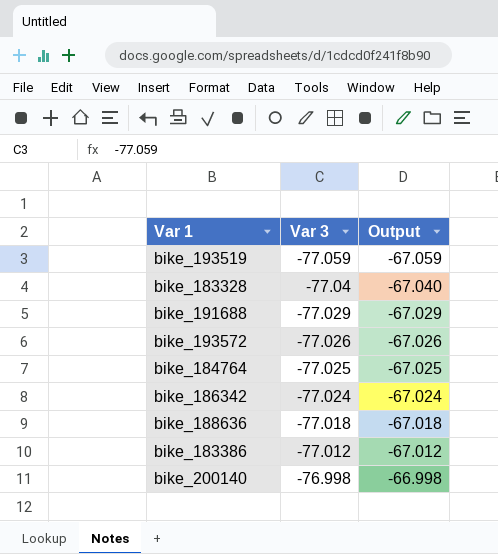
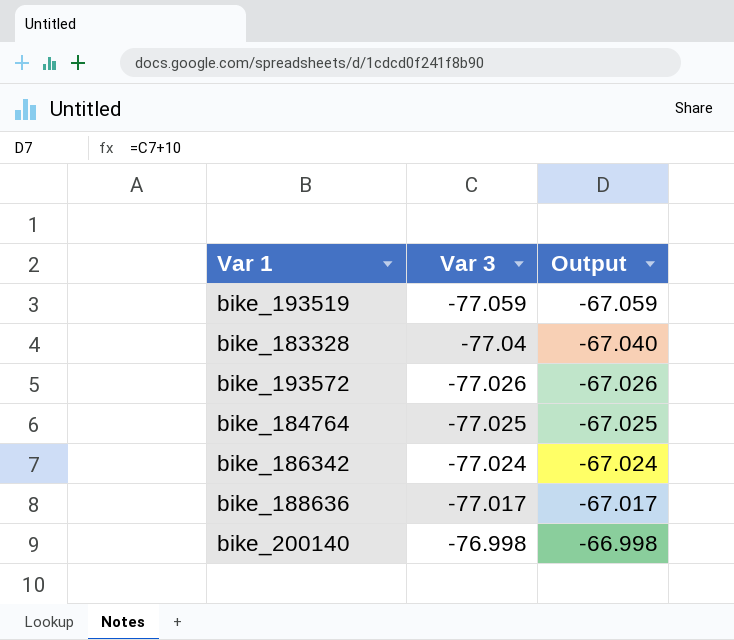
row bike_191688: -77.029 | -67.029 -> none
row bike_183386: -77.012 | -67.012 -> none
bike_188636 | Var 3: -77.018 -> -77.017
bike_188636 | Output: -67.018 -> -67.017

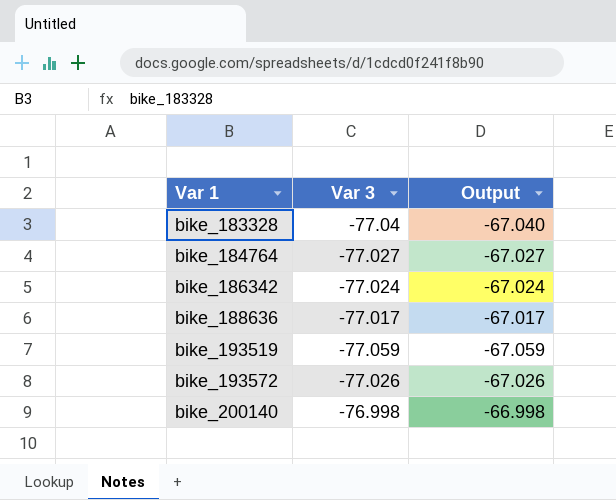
row order: Var 3 ascending -> Var 1 ascending
bike_184764 | Var 3: -77.025 -> -77.027
bike_184764 | Output: -67.025 -> -67.027

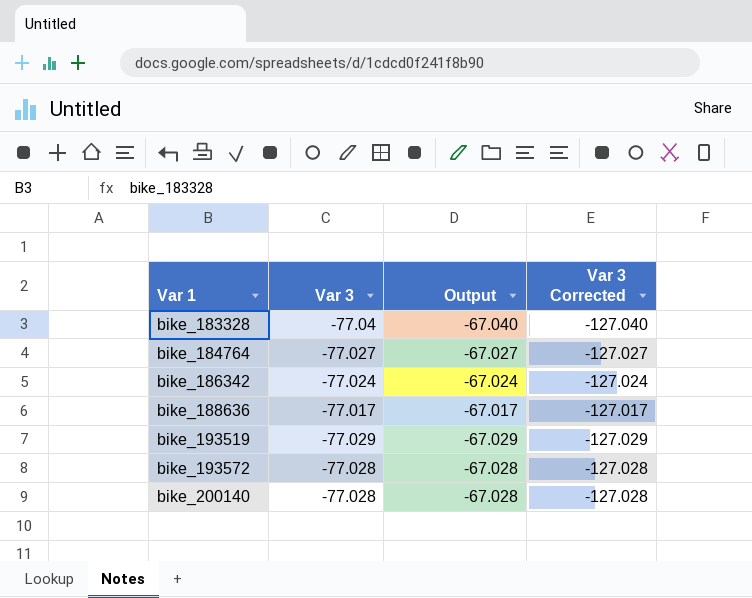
column Var 3 Corrected | formula: none -> [Var 3] - 50
bike_193519 | Var 3: -77.059 -> -77.029
bike_193519 | Output: -67.059 -> -67.029
bike_193572 | Var 3: -77.026 -> -77.028
bike_193572 | Output: -67.026 -> -67.028
bike_200140 | Var 3: -76.998 -> -77.028
bike_200140 | Output: -66.998 -> -67.028

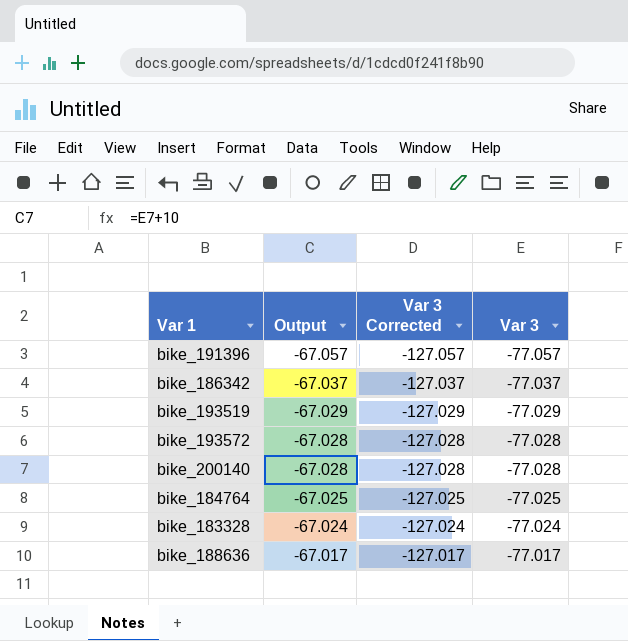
row order: Var 1 ascending -> Output ascending
column Var 3 | position: 2 -> 4
row bike_191396: none -> -67.057 | -127.057 | -77.057
bike_186342 | Output: -67.024 -> -67.037
bike_186342 | Var 3 Corrected: -127.024 -> -127.037
bike_186342 | Var 3: -77.024 -> -77.037
bike_184764 | Output: -67.027 -> -67.025
bike_184764 | Var 3 Corrected: -127.027 -> -127.025
bike_184764 | Var 3: -77.027 -> -77.025
bike_183328 | Output: -67.040 -> -67.024
bike_183328 | Var 3 Corrected: -127.040 -> -127.024
bike_183328 | Var 3: -77.04 -> -77.024

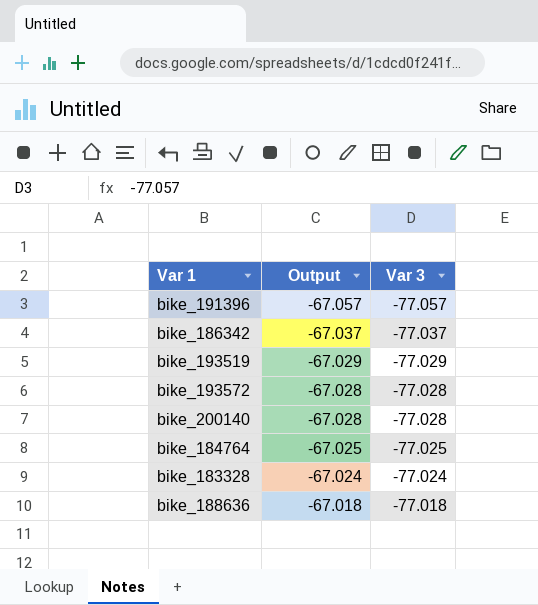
column Var 3 Corrected | formula: [Var 3] - 50 -> none
bike_188636 | Output: -67.017 -> -67.018
bike_188636 | Var 3: -77.017 -> -77.018

